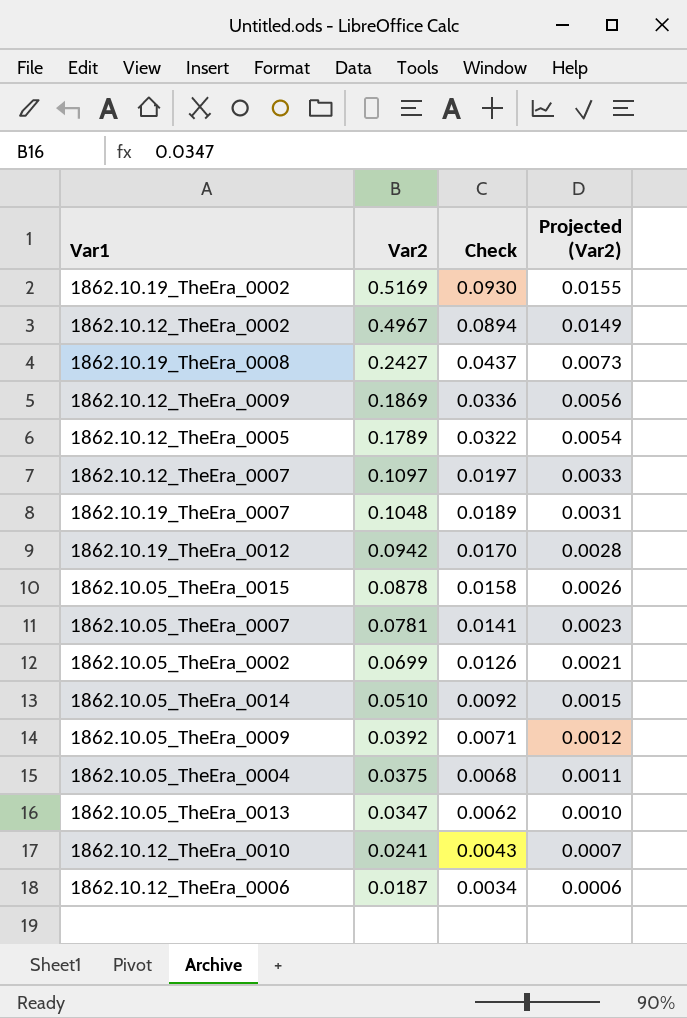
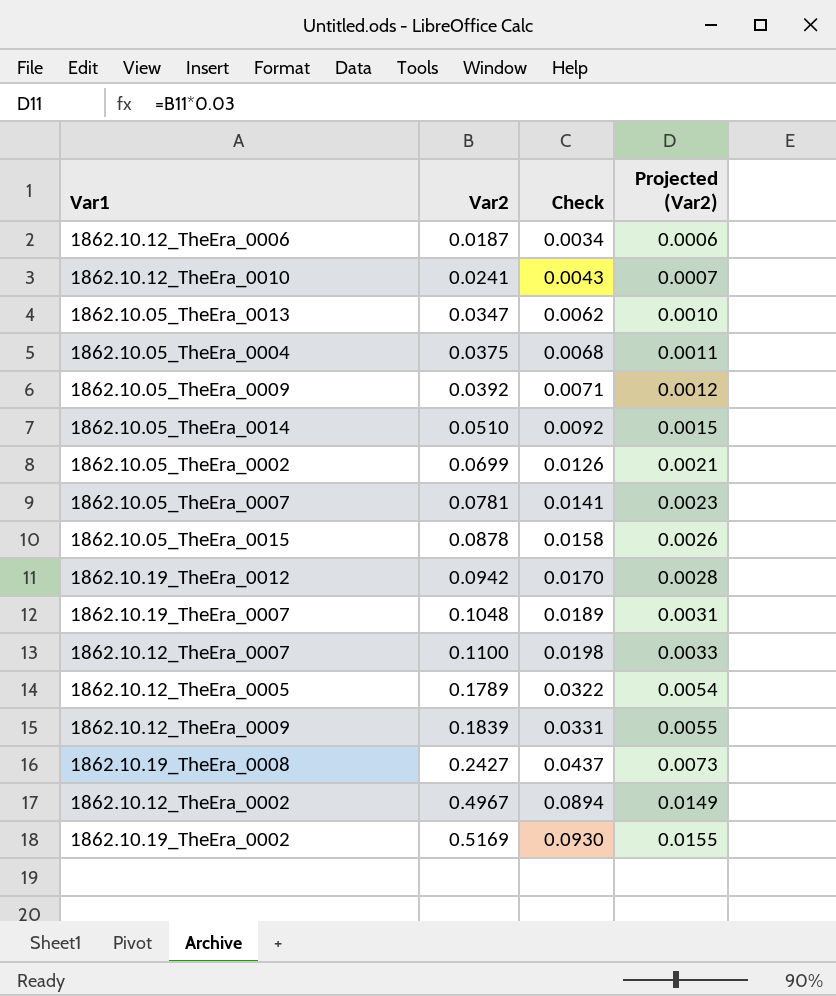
row order: Var2 descending -> Var2 ascending
1862.10.12_TheEra_0007 | Var2: 0.1097 -> 0.1100
1862.10.12_TheEra_0007 | Check: 0.0197 -> 0.0198
1862.10.12_TheEra_0009 | Var2: 0.1869 -> 0.1839
1862.10.12_TheEra_0009 | Check: 0.0336 -> 0.0331
1862.10.12_TheEra_0009 | Projected (Var2): 0.0056 -> 0.0055

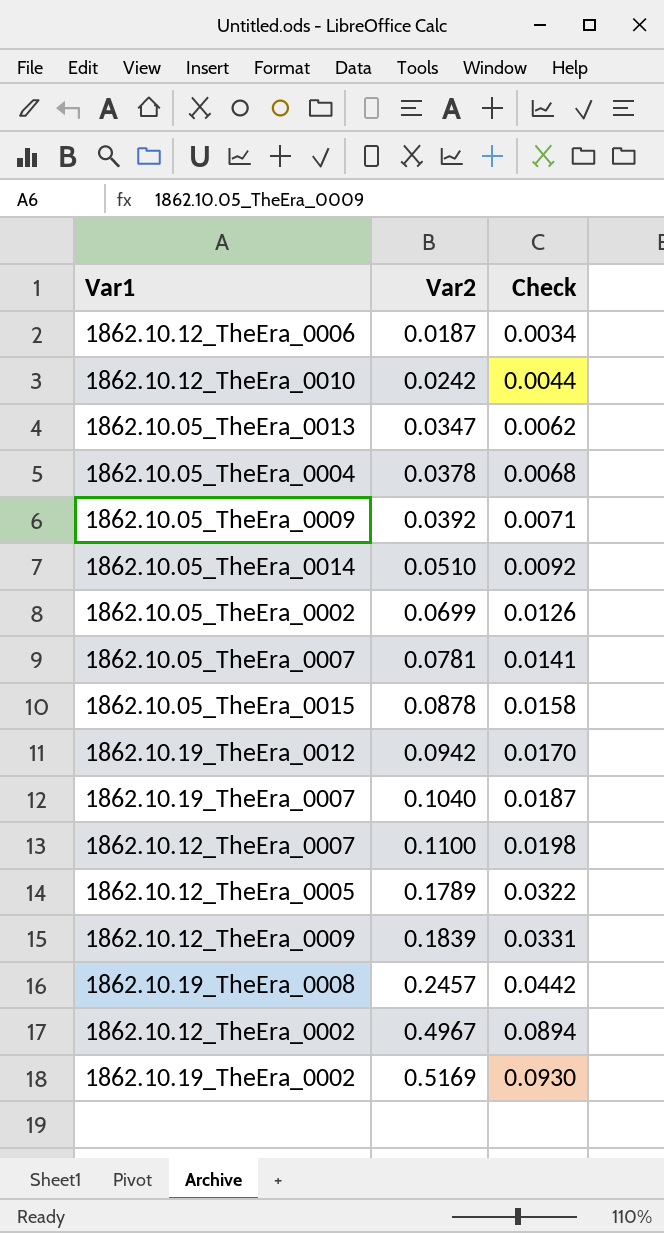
column Projected (Var2) | formula: [Var2] * 0.03 -> none
1862.10.12_TheEra_0010 | Var2: 0.0241 -> 0.0242
1862.10.12_TheEra_0010 | Check: 0.0043 -> 0.0044
1862.10.05_TheEra_0004 | Var2: 0.0375 -> 0.0378
1862.10.19_TheEra_0007 | Var2: 0.1048 -> 0.1040
1862.10.19_TheEra_0007 | Check: 0.0189 -> 0.0187
1862.10.19_TheEra_0008 | Var2: 0.2427 -> 0.2457
1862.10.19_TheEra_0008 | Check: 0.0437 -> 0.0442

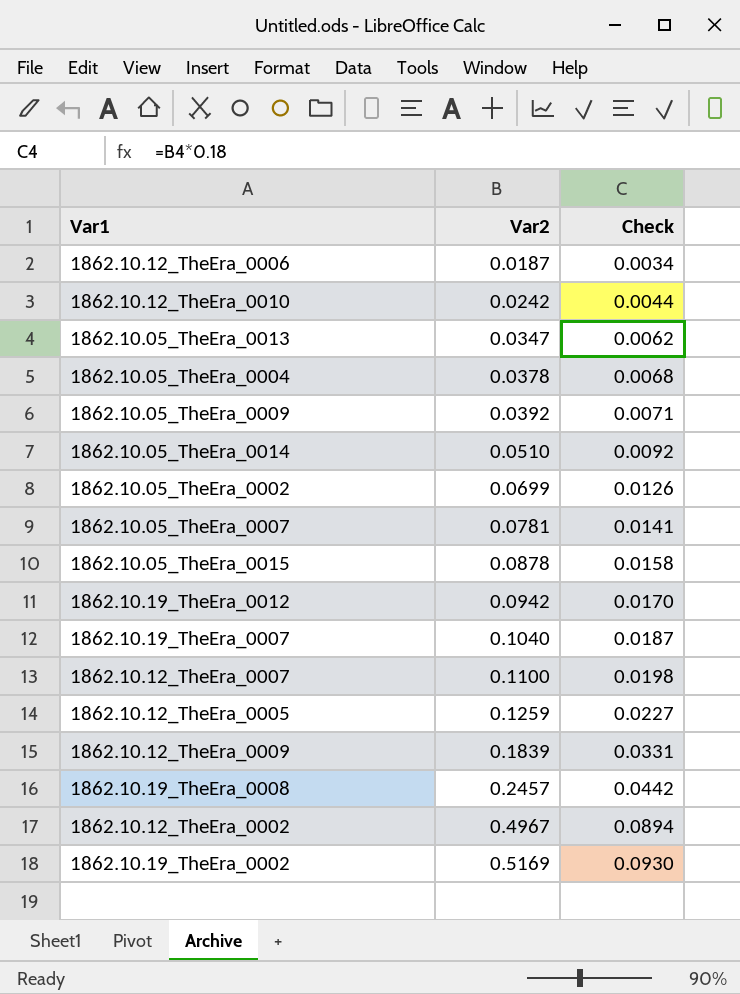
1862.10.12_TheEra_0005 | Var2: 0.1789 -> 0.1259
1862.10.12_TheEra_0005 | Check: 0.0322 -> 0.0227

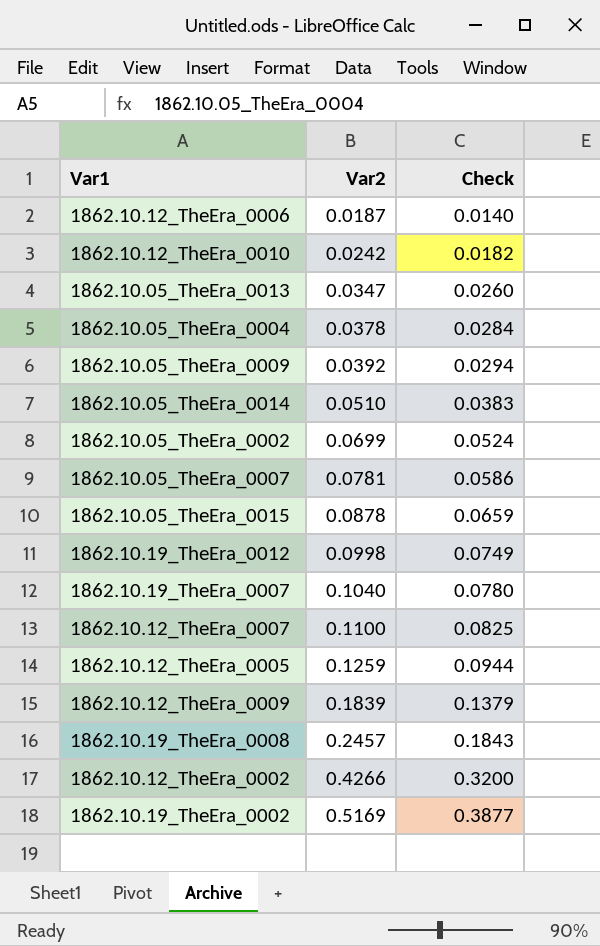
column Check | formula: [Var2] * 0.18 -> [Var2] * 0.75
1862.10.19_TheEra_0012 | Var2: 0.0942 -> 0.0998
1862.10.12_TheEra_0002 | Var2: 0.4967 -> 0.4266

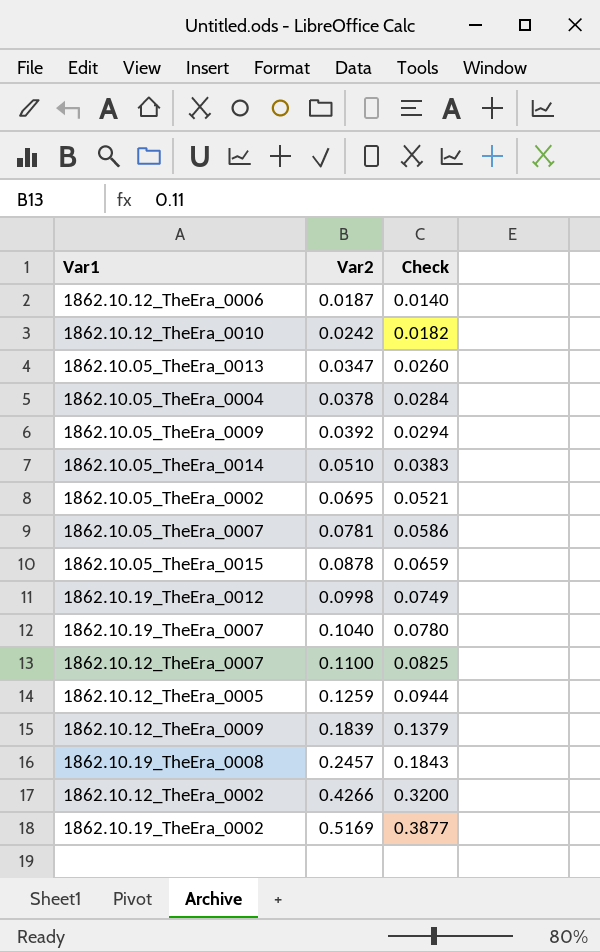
1862.10.05_TheEra_0002 | Var2: 0.0699 -> 0.0695
1862.10.05_TheEra_0002 | Check: 0.0524 -> 0.0521

